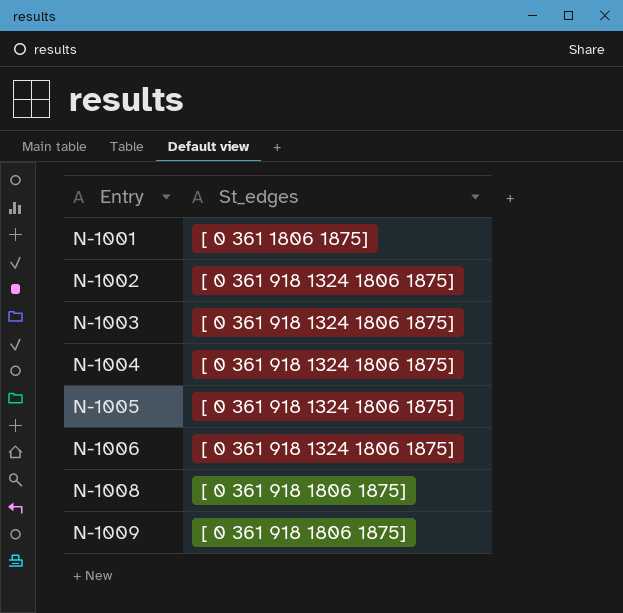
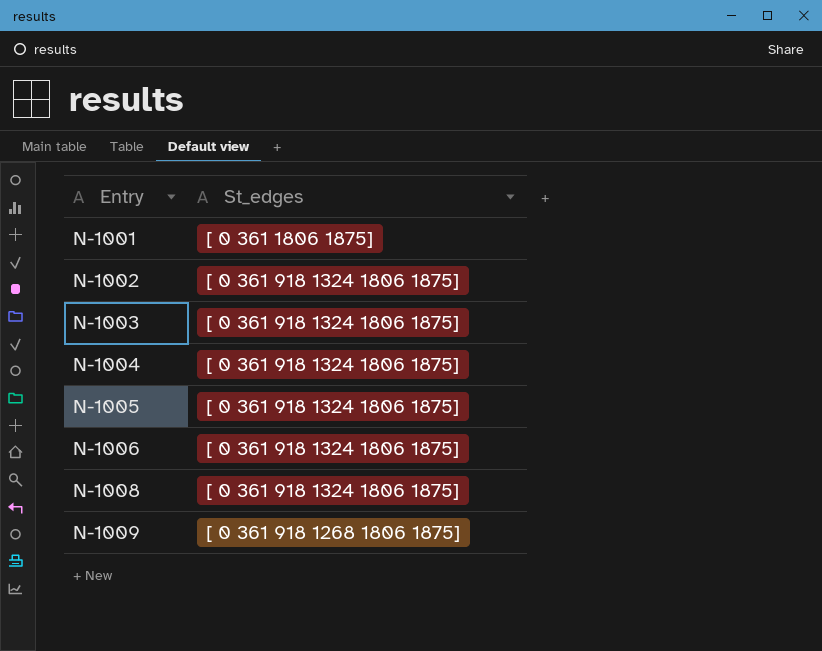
N-1008 | St_edges: [ 0 361 918 1806 1875] -> [ 0 361 918 1324 1806 1875]
N-1009 | St_edges: [ 0 361 918 1806 1875] -> [ 0 361 918 1268 1806 1875]

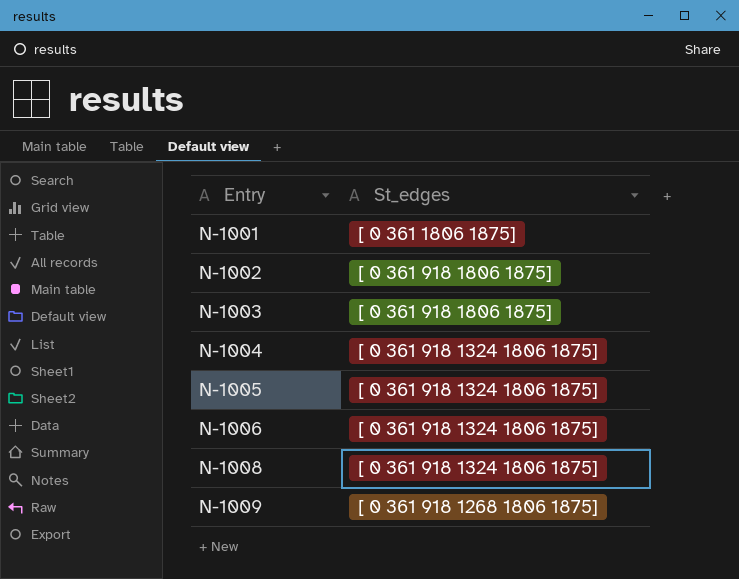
N-1002 | St_edges: [ 0 361 918 1324 1806 1875] -> [ 0 361 918 1806 1875]
N-1003 | St_edges: [ 0 361 918 1324 1806 1875] -> [ 0 361 918 1806 1875]

